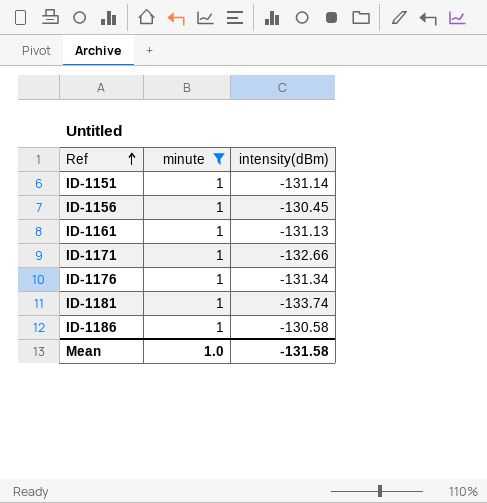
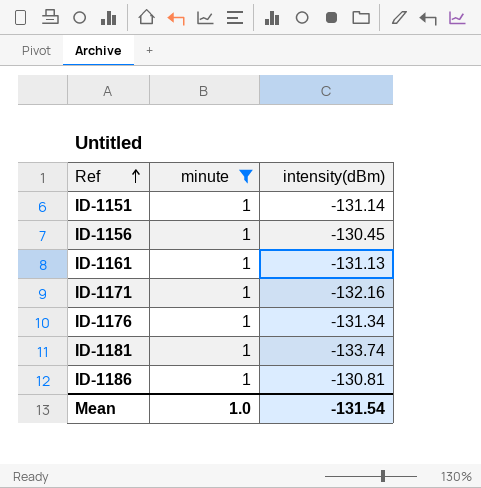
ID-1171 | intensity(dBm): -132.66 -> -132.16
ID-1186 | intensity(dBm): -130.58 -> -130.81
Mean | intensity(dBm): -131.58 -> -131.54

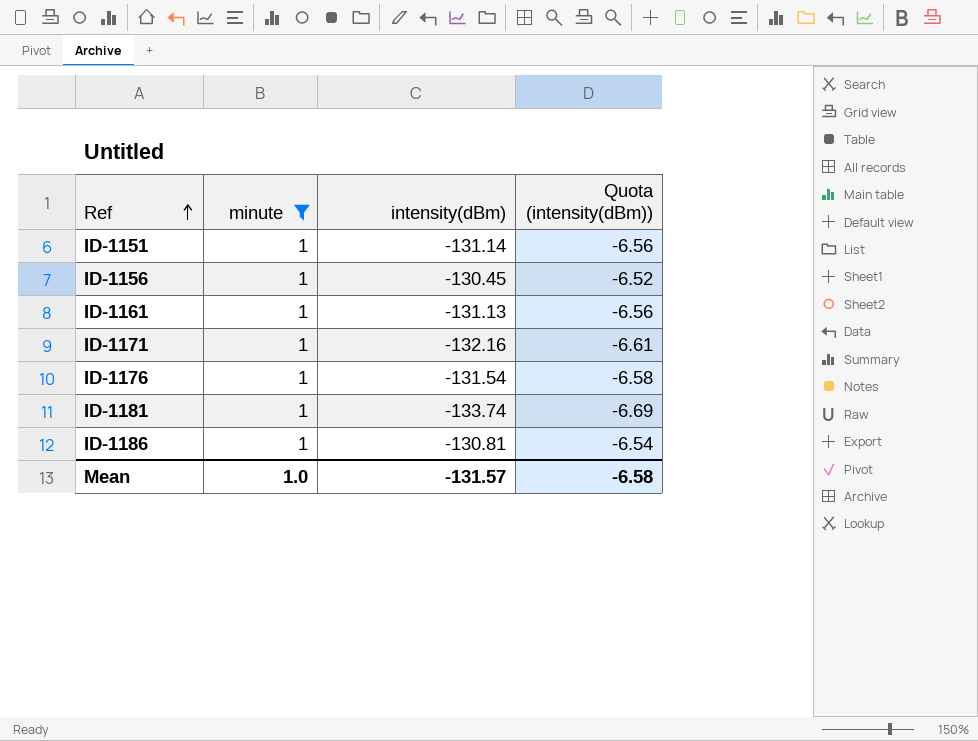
column Quota (intensity(dBm)) | formula: none -> [intensity(dBm)] * 0.05
ID-1176 | intensity(dBm): -131.34 -> -131.54
Mean | intensity(dBm): -131.54 -> -131.57

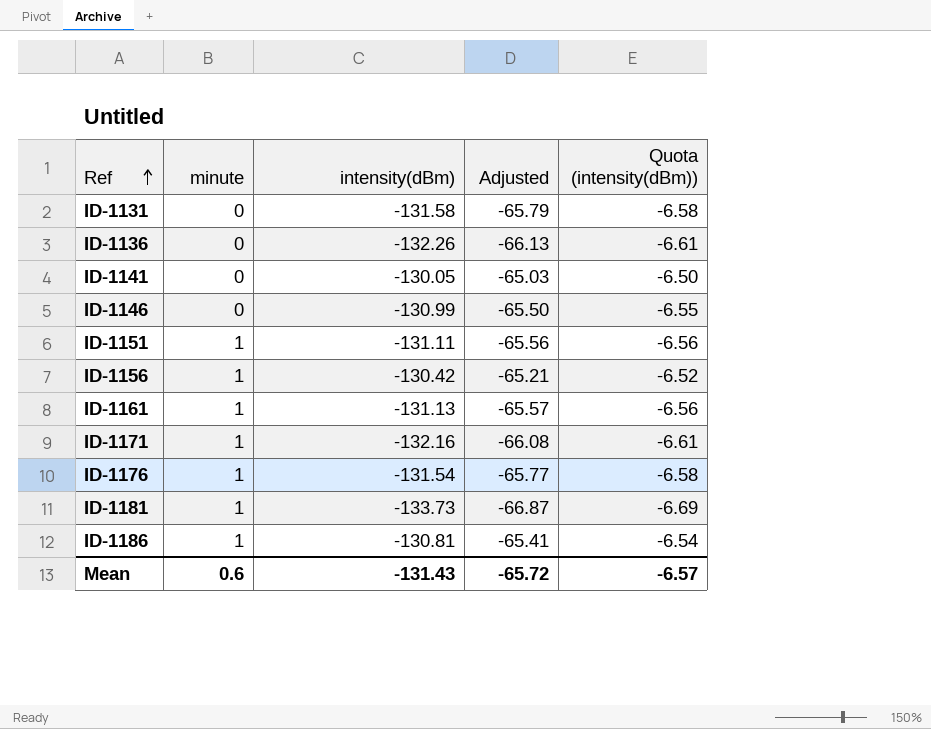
filter: minute = 1 -> none
column Adjusted | formula: none -> [intensity(dBm)] * 0.5
ID-1151 | intensity(dBm): -131.14 -> -131.11
ID-1156 | intensity(dBm): -130.45 -> -130.42
ID-1181 | intensity(dBm): -133.74 -> -133.73
Mean | minute: 1.0 -> 0.6
Mean | intensity(dBm): -131.57 -> -131.43
Mean | Quota (intensity(dBm)): -6.58 -> -6.57

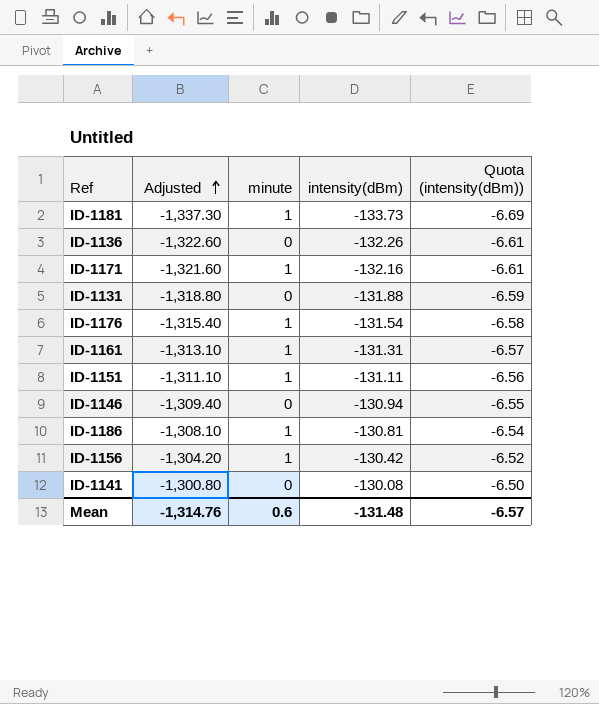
row order: Ref ascending -> Adjusted ascending
column Adjusted | formula: [intensity(dBm)] * 0.5 -> [intensity(dBm)] * 10
column Adjusted | position: 4 -> 2
ID-1131 | intensity(dBm): -131.58 -> -131.88
ID-1131 | Quota (intensity(dBm)): -6.58 -> -6.59
ID-1161 | intensity(dBm): -131.13 -> -131.31
ID-1161 | Quota (intensity(dBm)): -6.56 -> -6.57
ID-1146 | intensity(dBm): -130.99 -> -130.94
ID-1141 | intensity(dBm): -130.05 -> -130.08
Mean | Adjusted: -65.72 -> -1,314.76
Mean | intensity(dBm): -131.43 -> -131.48

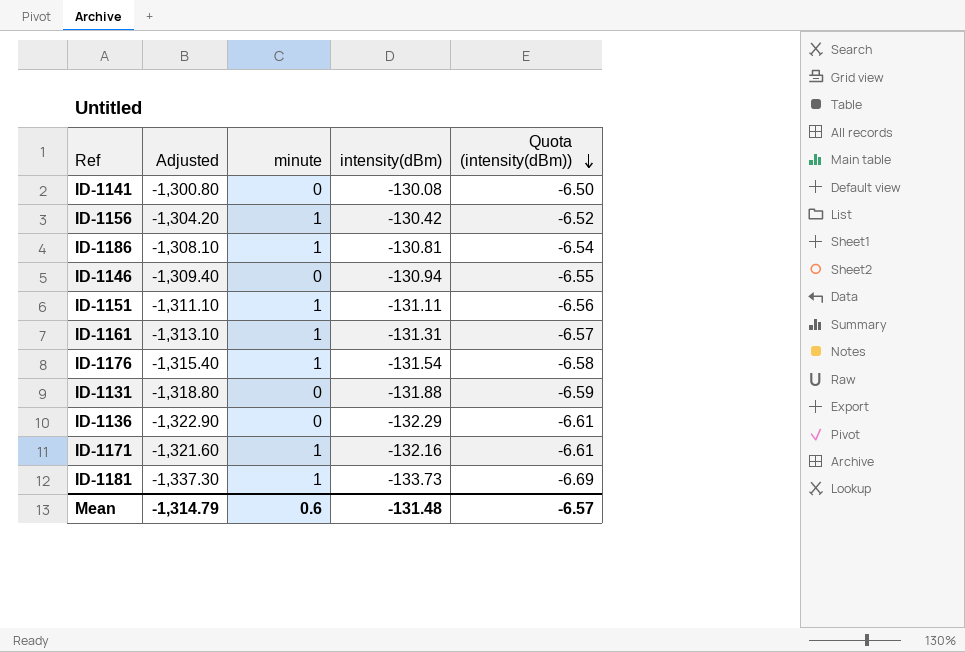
row order: Adjusted ascending -> Quota (intensity(dBm)) descending
ID-1136 | Adjusted: -1,322.60 -> -1,322.90
ID-1136 | intensity(dBm): -132.26 -> -132.29
Mean | Adjusted: -1,314.76 -> -1,314.79

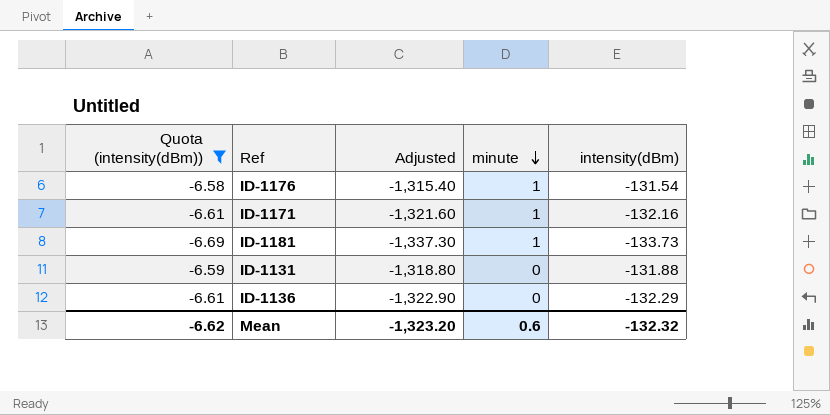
filter: none -> Quota (intensity(dBm)) <= -6.58
row order: Quota (intensity(dBm)) descending -> minute descending
column Quota (intensity(dBm)) | position: 5 -> 1
Mean | Quota (intensity(dBm)): -6.57 -> -6.62
Mean | Adjusted: -1,314.79 -> -1,323.20
Mean | intensity(dBm): -131.48 -> -132.32

